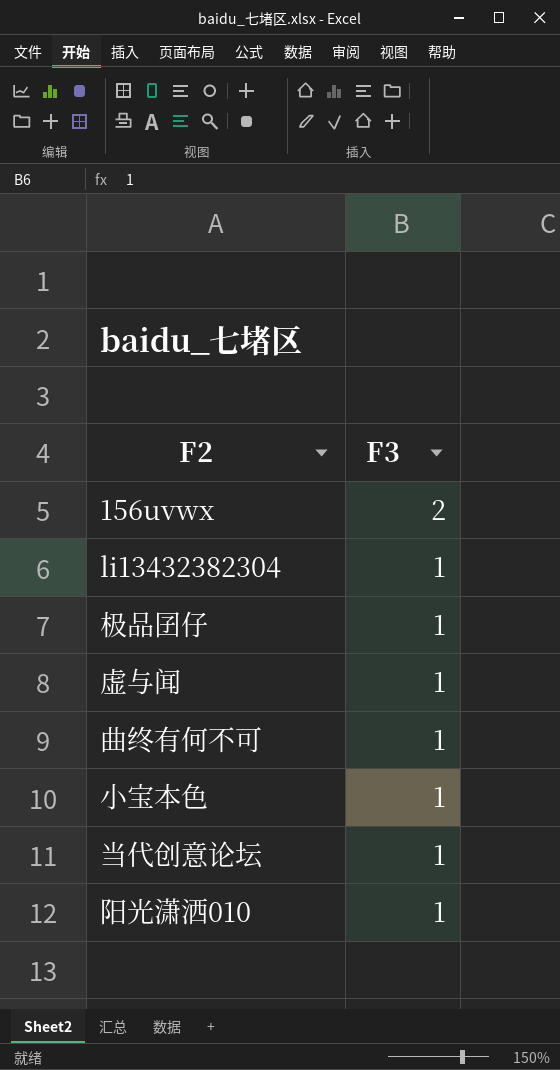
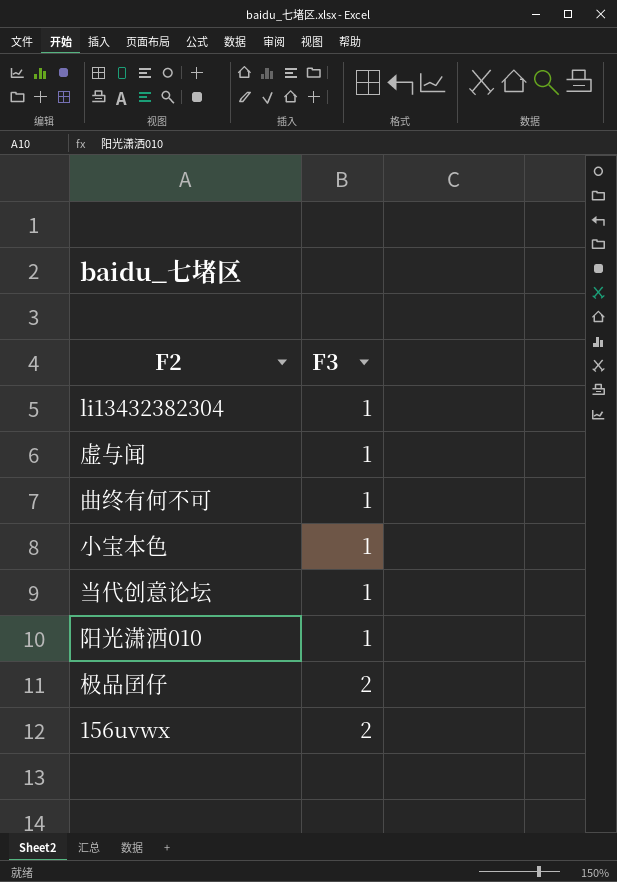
row order: F3 descending -> F3 ascending
极品囝仔 | F3: 1 -> 2

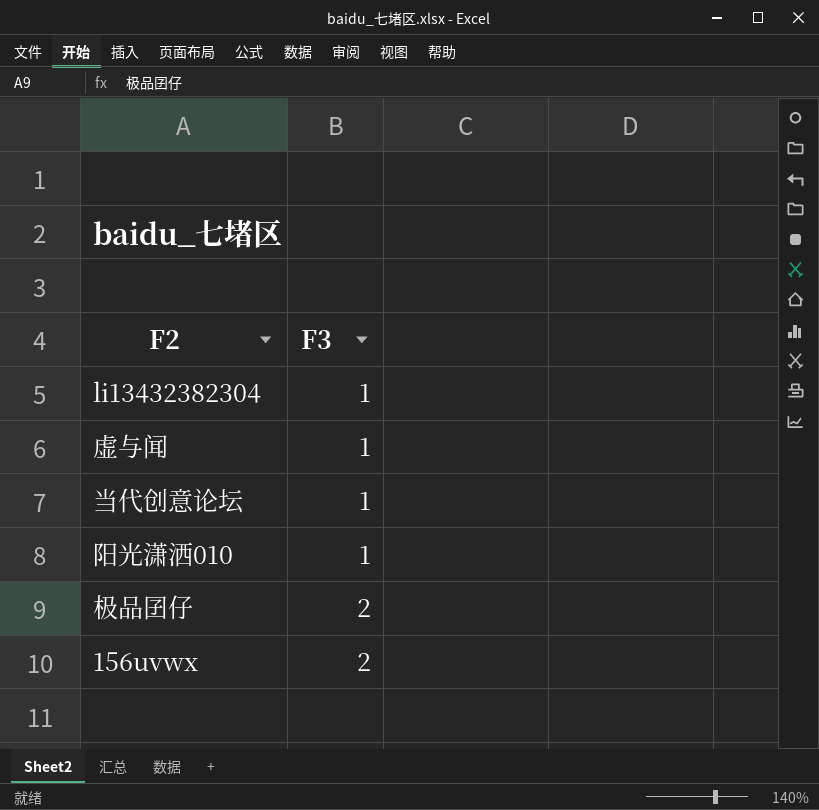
row 曲终有何不可: 1 -> none
row 小宝本色: 1 -> none

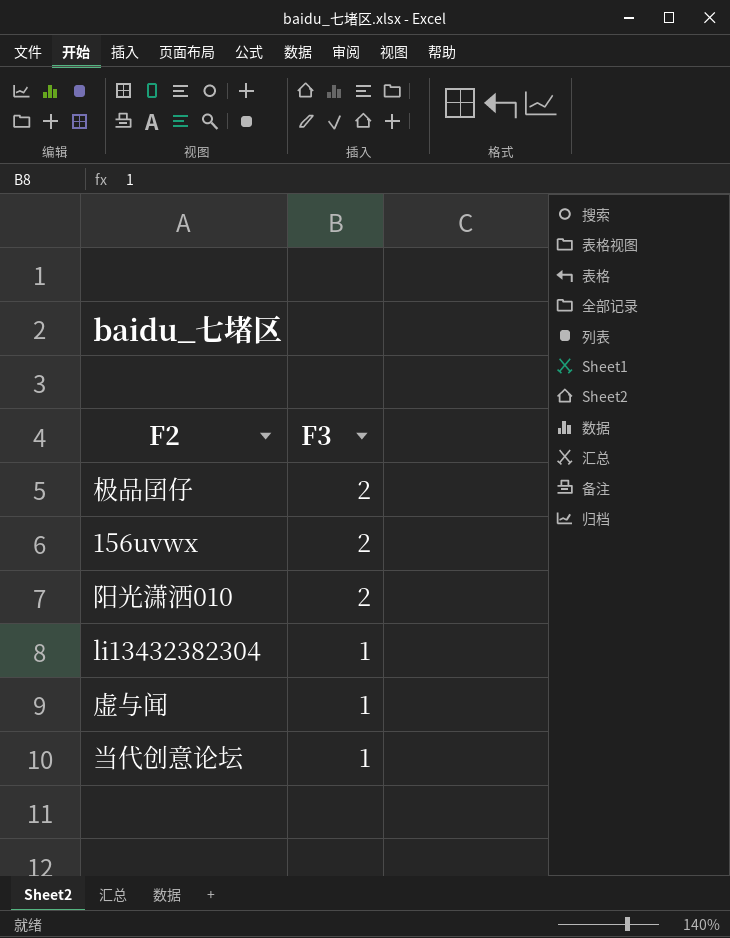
row order: F3 ascending -> F3 descending
阳光潇洒010 | F3: 1 -> 2

